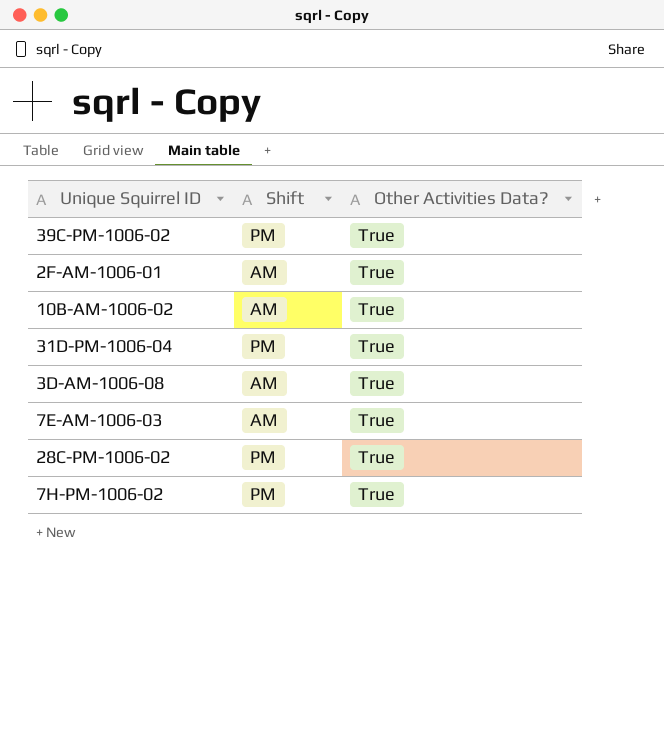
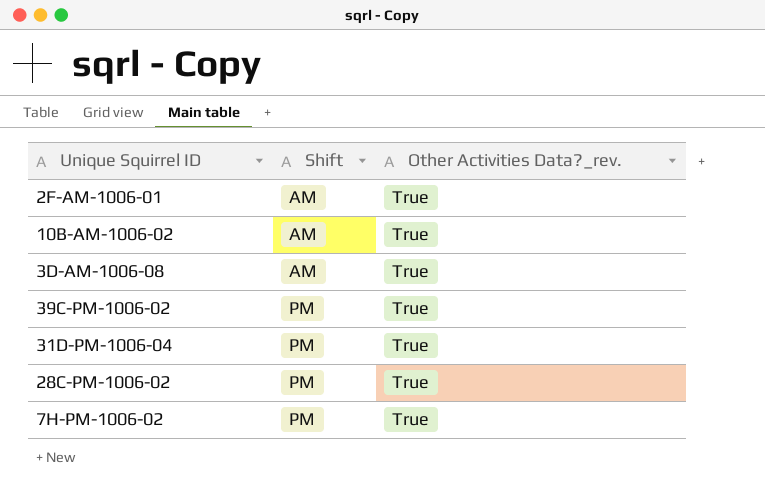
row order: none -> Shift ascending
column name: Other Activities Data? -> Other Activities Data?_rev.
row 7E-AM-1006-03: AM | True -> none

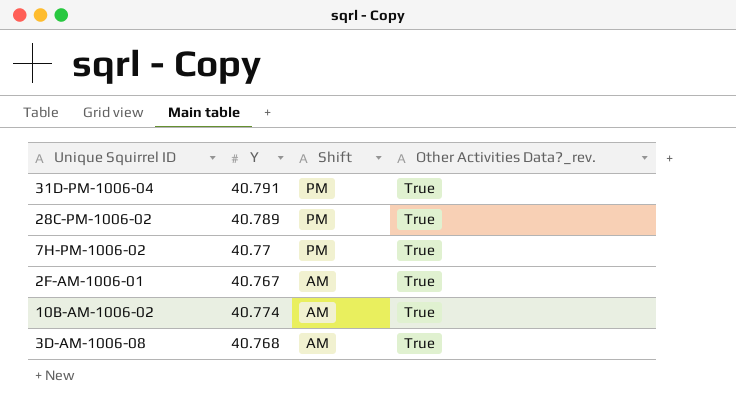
row order: Shift ascending -> Shift descending
column Y | position: none -> 2
row 39C-PM-1006-02: PM | True -> none

